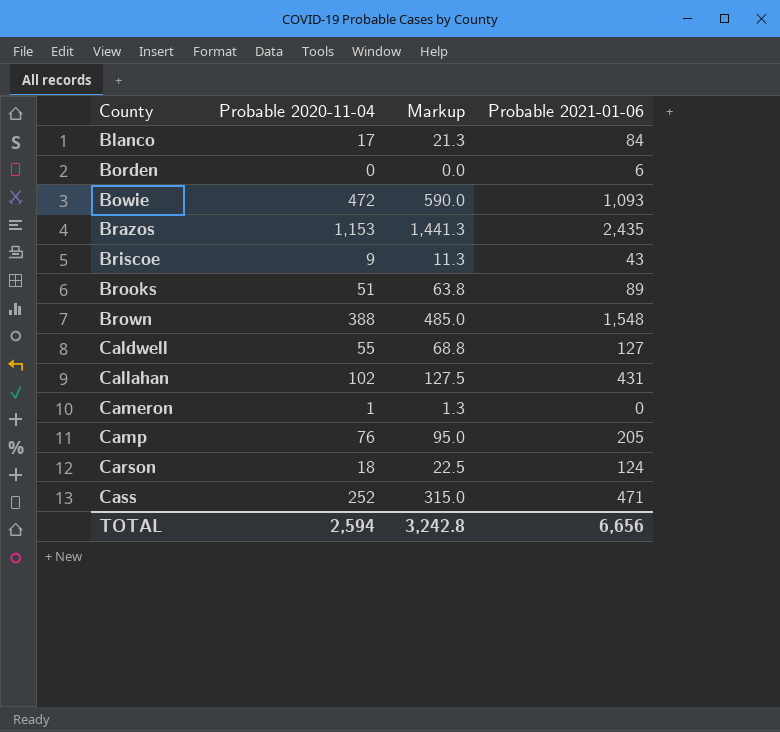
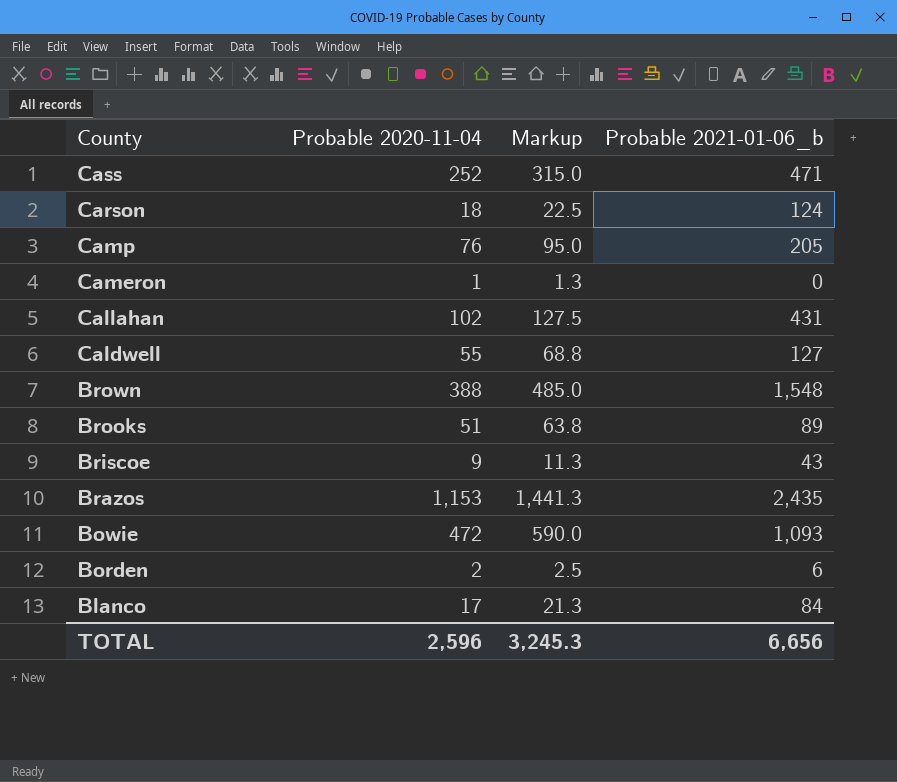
row order: County ascending -> County descending
column name: Probable 2021-01-06 -> Probable 2021-01-06_b
Borden | Probable 2020-11-04: 0 -> 2
Borden | Markup: 0.0 -> 2.5
TOTAL | Probable 2020-11-04: 2,594 -> 2,596
TOTAL | Markup: 3,242.8 -> 3,245.3

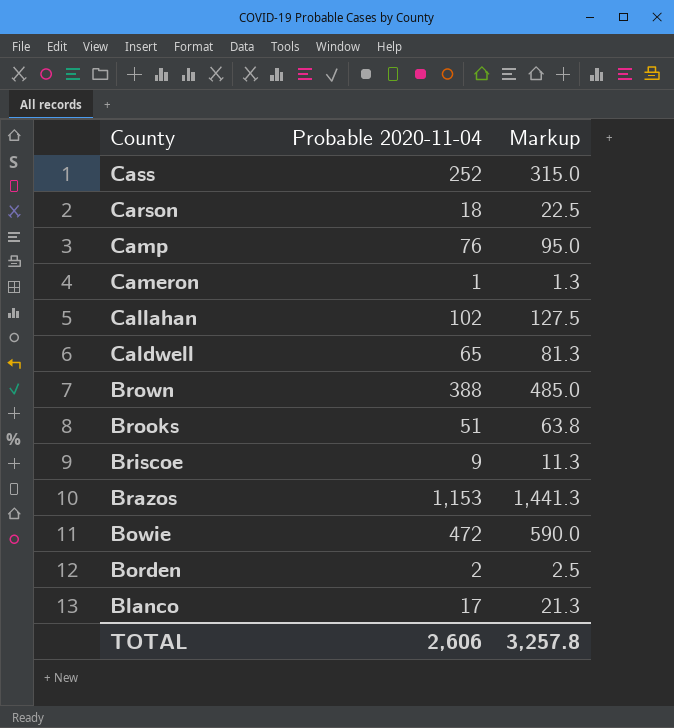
column Probable 2021-01-06_b | position: 4 -> none
Caldwell | Probable 2020-11-04: 55 -> 65
Caldwell | Markup: 68.8 -> 81.3
TOTAL | Probable 2020-11-04: 2,596 -> 2,606
TOTAL | Markup: 3,245.3 -> 3,257.8

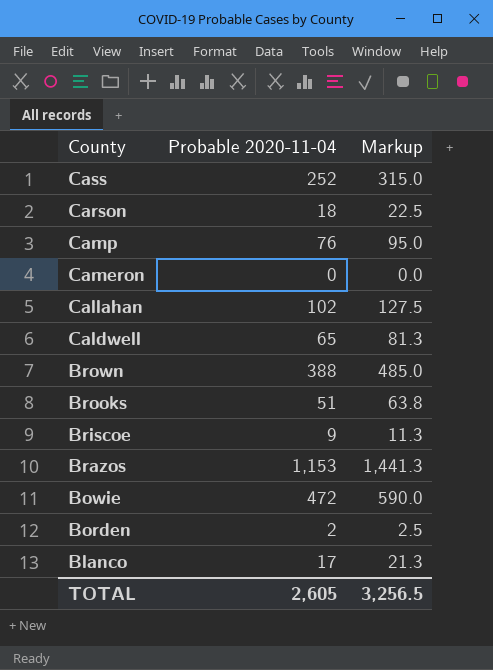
Cameron | Probable 2020-11-04: 1 -> 0
Cameron | Markup: 1.3 -> 0.0
TOTAL | Probable 2020-11-04: 2,606 -> 2,605
TOTAL | Markup: 3,257.8 -> 3,256.5

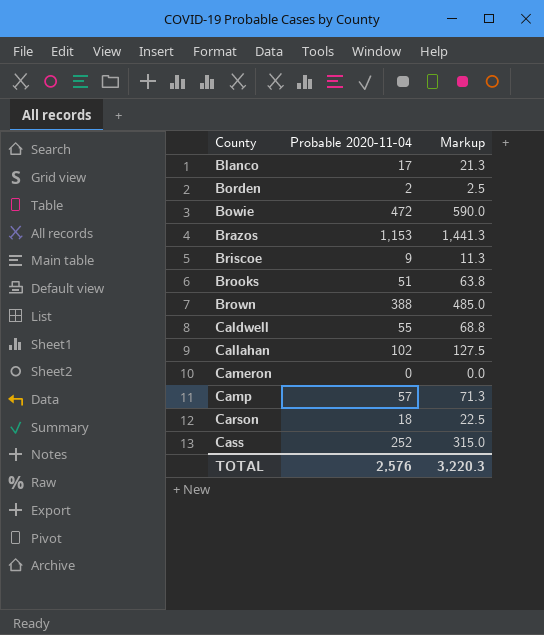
row order: County descending -> County ascending
Caldwell | Probable 2020-11-04: 65 -> 55
Caldwell | Markup: 81.3 -> 68.8
Camp | Probable 2020-11-04: 76 -> 57
Camp | Markup: 95.0 -> 71.3
TOTAL | Probable 2020-11-04: 2,605 -> 2,576
TOTAL | Markup: 3,256.5 -> 3,220.3

